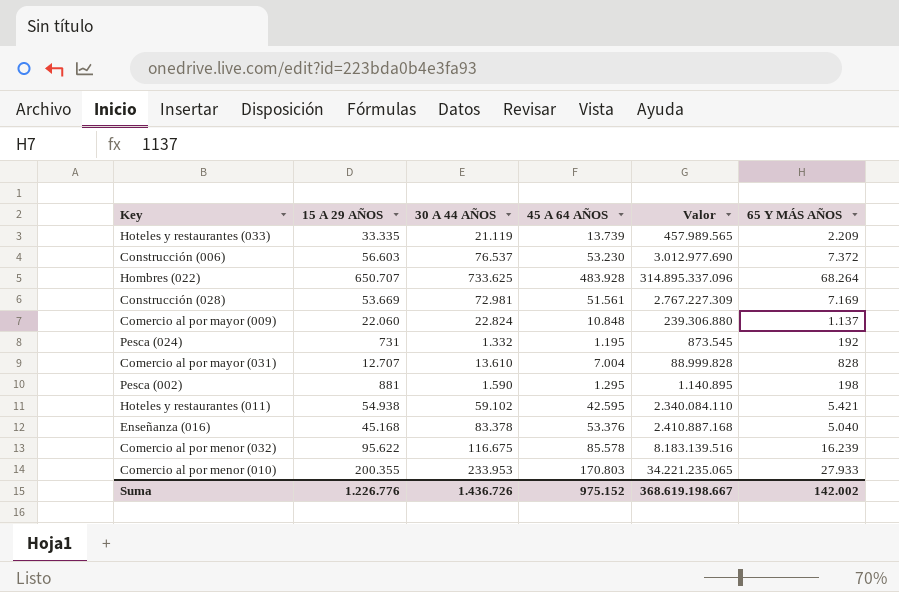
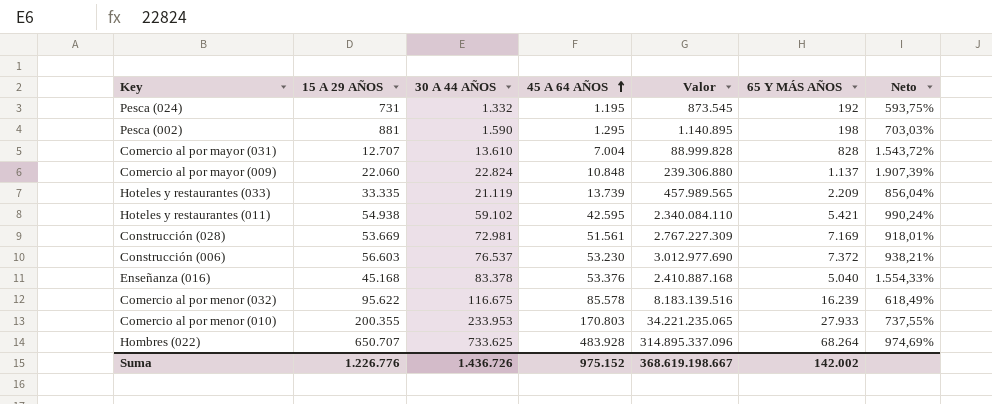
row order: none -> 45 A 64 AÑOS ascending
column Neto | formula: none -> ([30 A 44 AÑOS] - [65 Y MÁS AÑOS]) / [65 Y MÁS AÑOS]

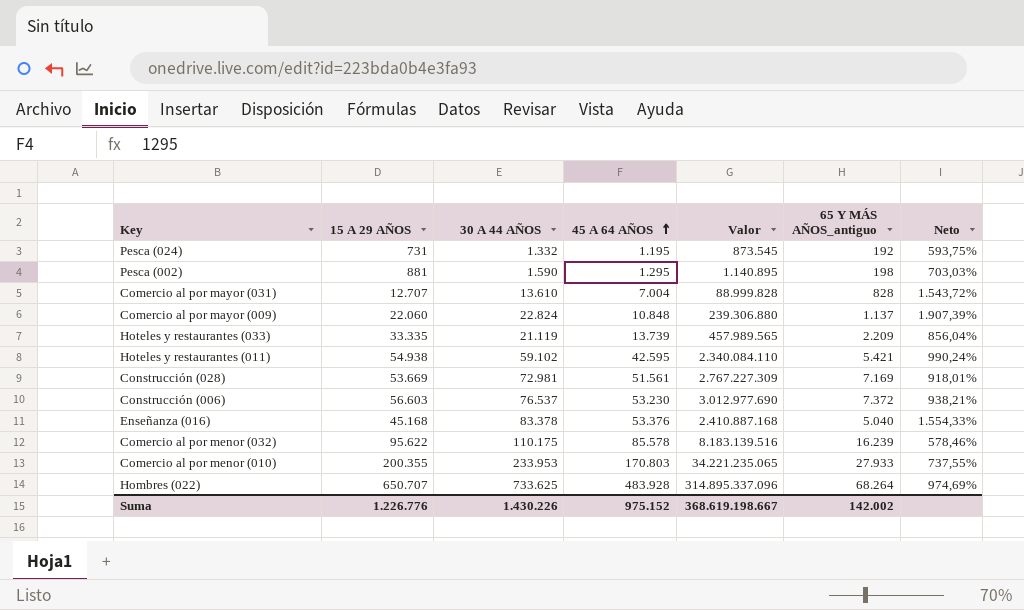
column name: 65 Y MÁS AÑOS -> 65 Y MÁS AÑOS_antiguo
Comercio al por menor (032) | 30 A 44 AÑOS: 116.675 -> 110.175
Comercio al por menor (032) | Neto: 618,49% -> 578,46%
Suma | 30 A 44 AÑOS: 1.436.726 -> 1.430.226

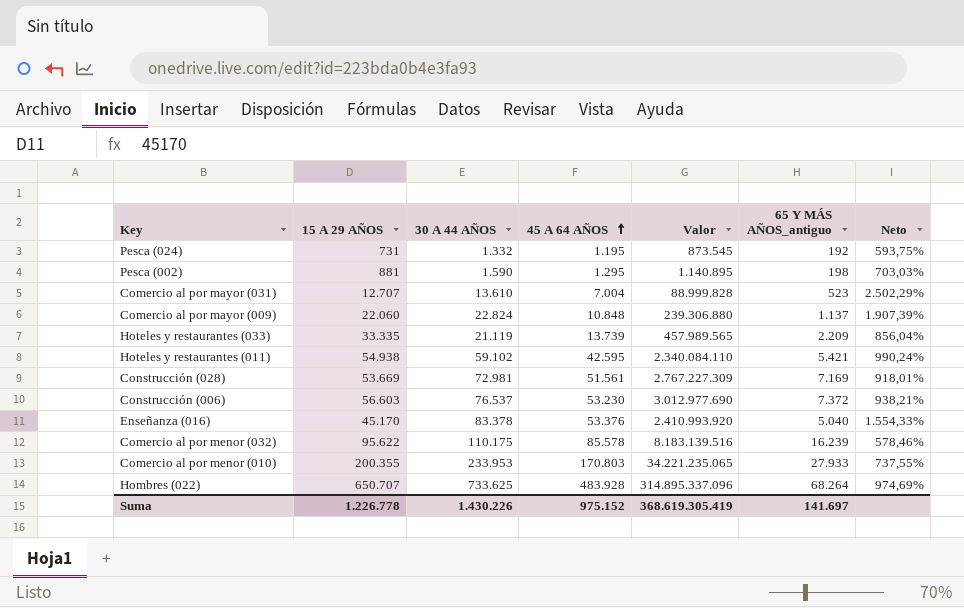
Comercio al por mayor (031) | 65 Y MÁS AÑOS_antiguo: 828 -> 523
Comercio al por mayor (031) | Neto: 1.543,72% -> 2.502,29%
Enseñanza (016) | 15 A 29 AÑOS: 45.168 -> 45.170
Enseñanza (016) | Valor: 2.410.887.168 -> 2.410.993.920
Suma | 15 A 29 AÑOS: 1.226.776 -> 1.226.778
Suma | Valor: 368.619.198.667 -> 368.619.305.419
Suma | 65 Y MÁS AÑOS_antiguo: 142.002 -> 141.697

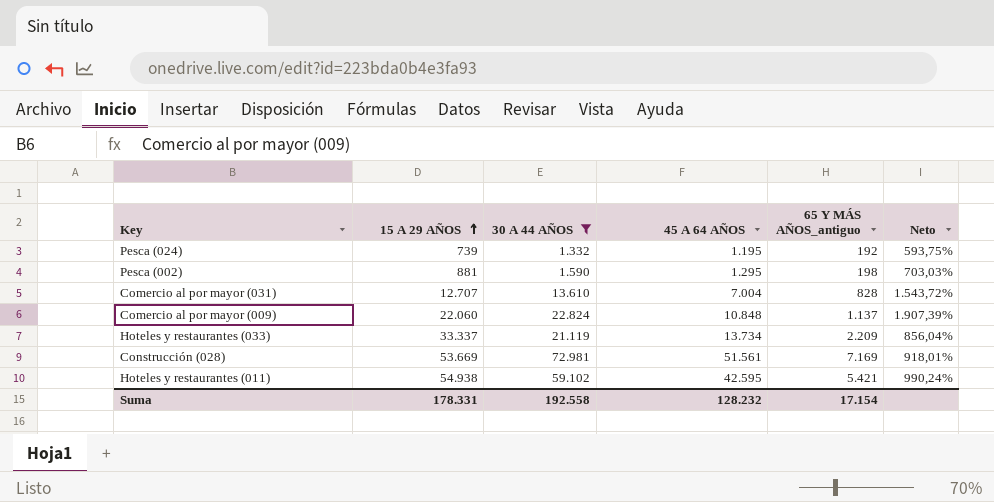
filter: none -> 30 A 44 AÑOS <= 72.981
row order: 45 A 64 AÑOS ascending -> 15 A 29 AÑOS ascending
column Valor | formula: [15 A 29 AÑOS] * [45 A 64 AÑOS] -> none
Pesca (024) | 15 A 29 AÑOS: 731 -> 739
Comercio al por mayor (031) | 65 Y MÁS AÑOS_antiguo: 523 -> 828
Comercio al por mayor (031) | Neto: 2.502,29% -> 1.543,72%
Hoteles y restaurantes (033) | 15 A 29 AÑOS: 33.335 -> 33.337
Hoteles y restaurantes (033) | 45 A 64 AÑOS: 13.739 -> 13.734
Suma | 15 A 29 AÑOS: 1.226.778 -> 178.331
Suma | 30 A 44 AÑOS: 1.430.226 -> 192.558
Suma | 45 A 64 AÑOS: 975.152 -> 128.232
Suma | 65 Y MÁS AÑOS_antiguo: 141.697 -> 17.154

